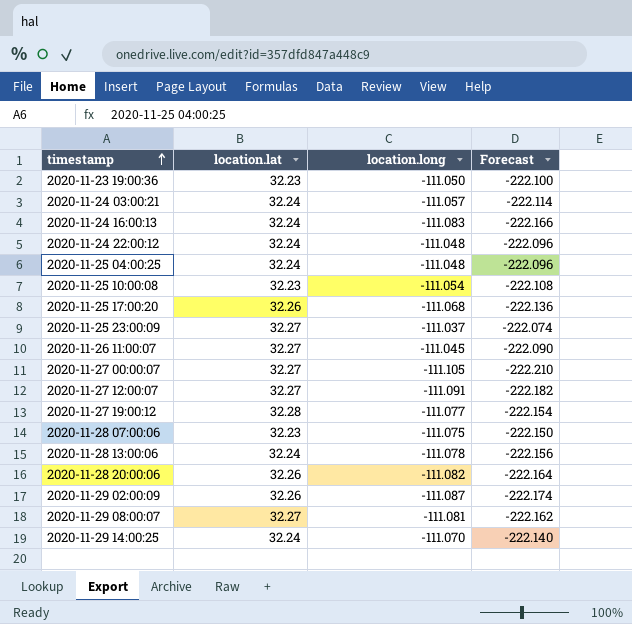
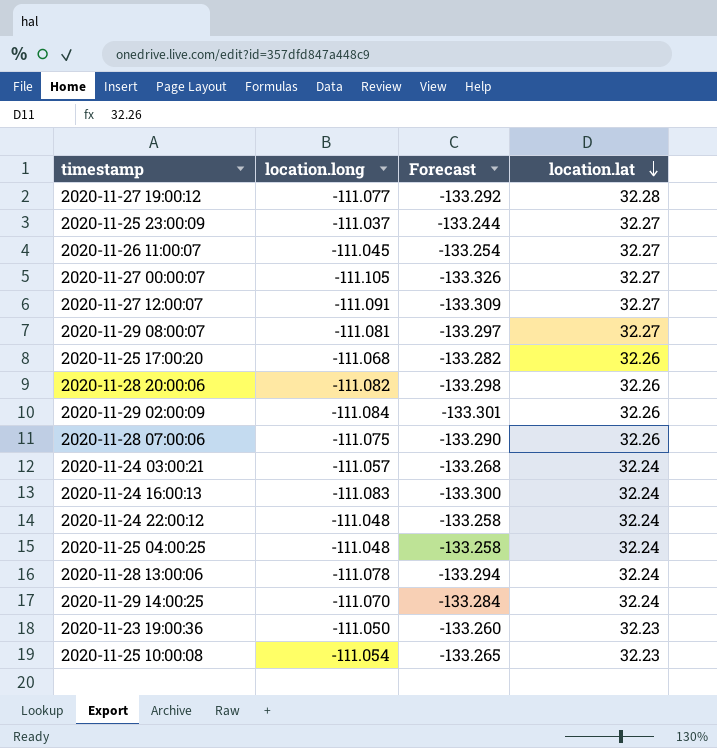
row order: timestamp ascending -> location.lat descending
column Forecast | formula: [location.long] * 2 -> [location.long] * 1.2
column location.lat | position: 2 -> 4
2020-11-29 02:00:09 | location.long: -111.087 -> -111.084
2020-11-28 07:00:06 | location.lat: 32.23 -> 32.26

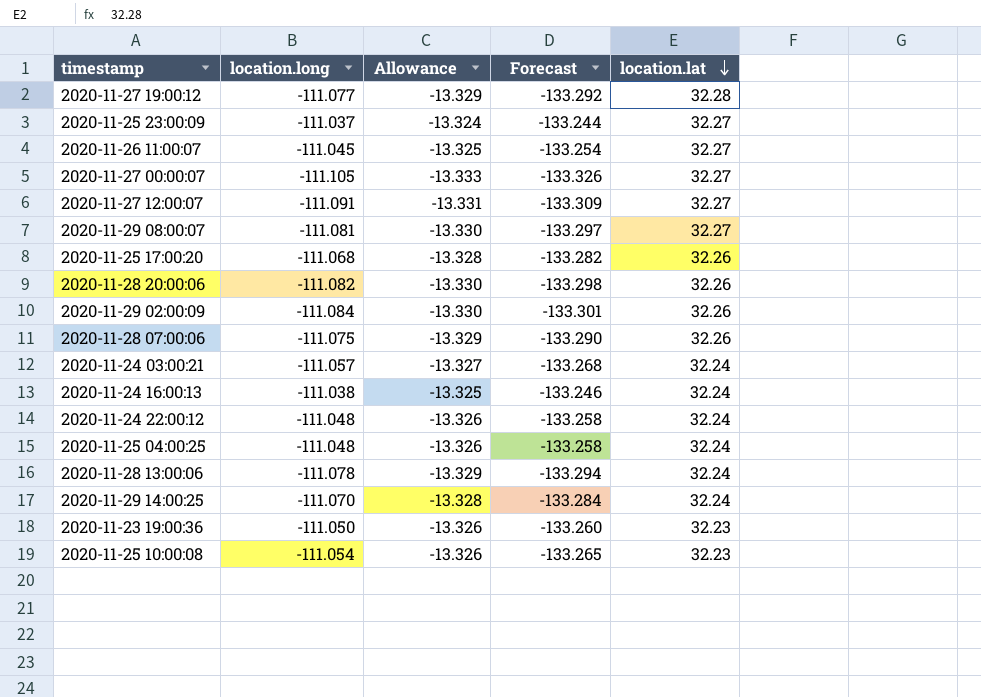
column Allowance | formula: none -> [location.long] * 0.12
2020-11-24 16:00:13 | location.long: -111.083 -> -111.038
2020-11-24 16:00:13 | Forecast: -133.300 -> -133.246

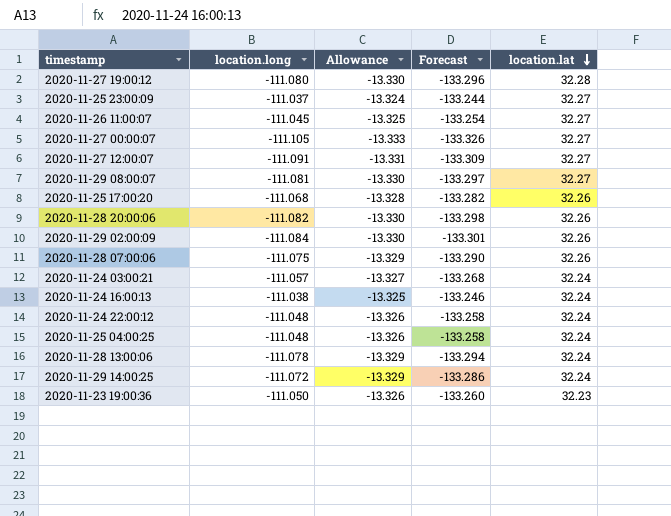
row 2020-11-25 10:00:08: -111.054 | -13.326 | -133.265 | 32.23 -> none
2020-11-27 19:00:12 | location.long: -111.077 -> -111.080
2020-11-27 19:00:12 | Allowance: -13.329 -> -13.330
2020-11-27 19:00:12 | Forecast: -133.292 -> -133.296
2020-11-29 14:00:25 | location.long: -111.070 -> -111.072
2020-11-29 14:00:25 | Allowance: -13.328 -> -13.329
2020-11-29 14:00:25 | Forecast: -133.284 -> -133.286

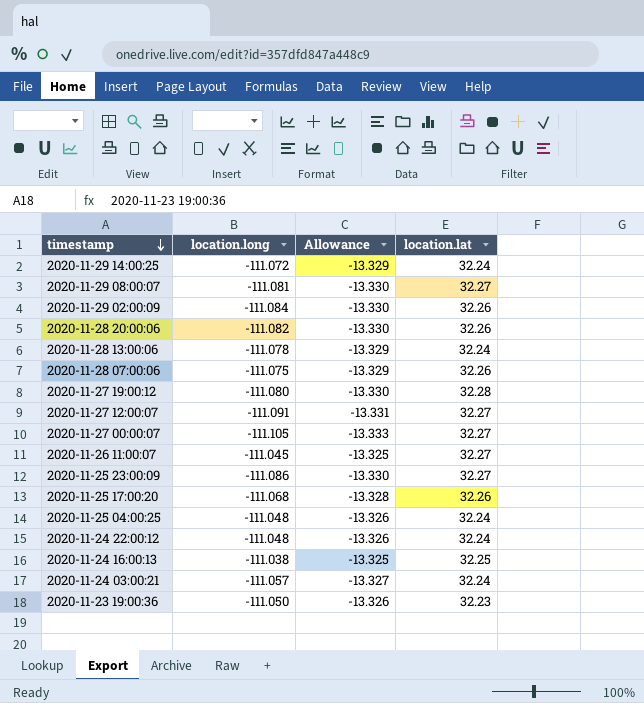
row order: location.lat descending -> timestamp descending
column Forecast | formula: [location.long] * 1.2 -> none
2020-11-25 23:00:09 | location.long: -111.037 -> -111.086
2020-11-25 23:00:09 | Allowance: -13.324 -> -13.330
2020-11-24 16:00:13 | location.lat: 32.24 -> 32.25

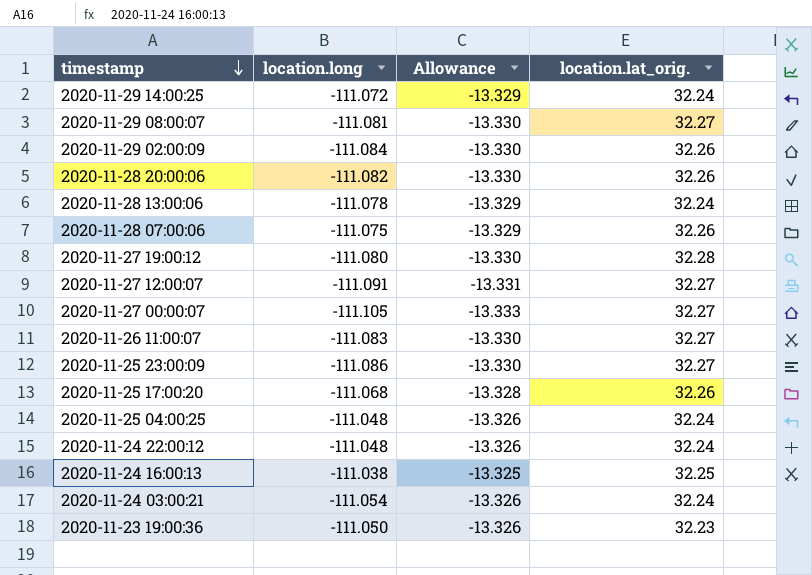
column name: location.lat -> location.lat_orig.
2020-11-26 11:00:07 | location.long: -111.045 -> -111.083
2020-11-26 11:00:07 | Allowance: -13.325 -> -13.330
2020-11-24 03:00:21 | location.long: -111.057 -> -111.054
2020-11-24 03:00:21 | Allowance: -13.327 -> -13.326

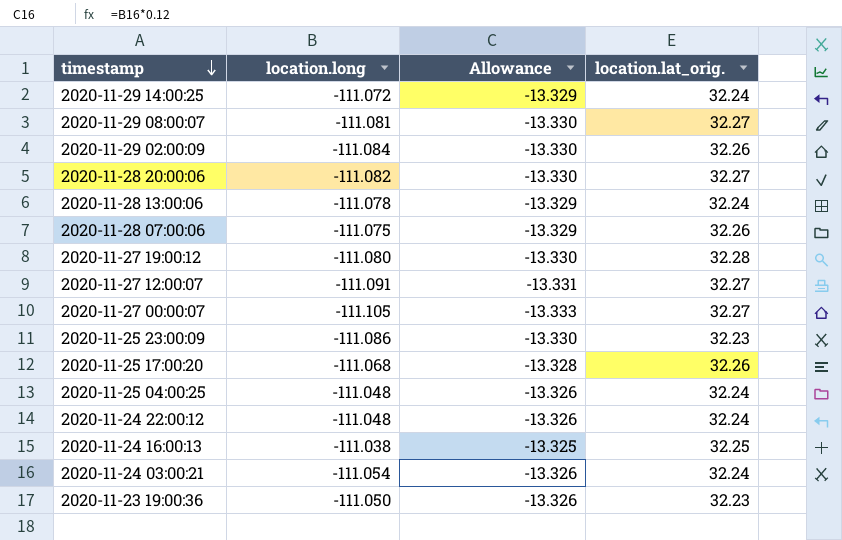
row 2020-11-26 11:00:07: -111.083 | -13.330 | 32.27 -> none
2020-11-28 20:00:06 | location.lat_orig.: 32.26 -> 32.27
2020-11-25 23:00:09 | location.lat_orig.: 32.27 -> 32.23

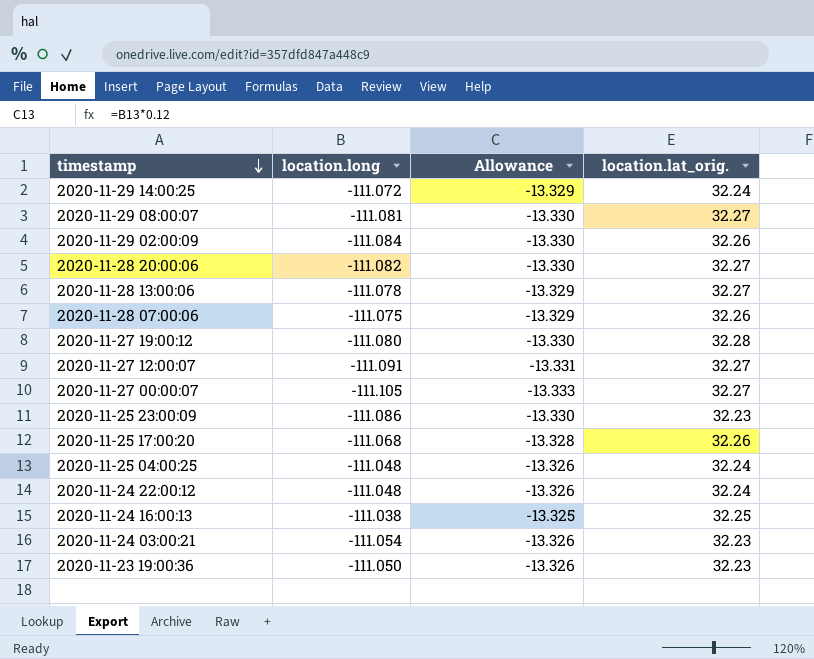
2020-11-28 13:00:06 | location.lat_orig.: 32.24 -> 32.27
2020-11-24 03:00:21 | location.lat_orig.: 32.24 -> 32.23

